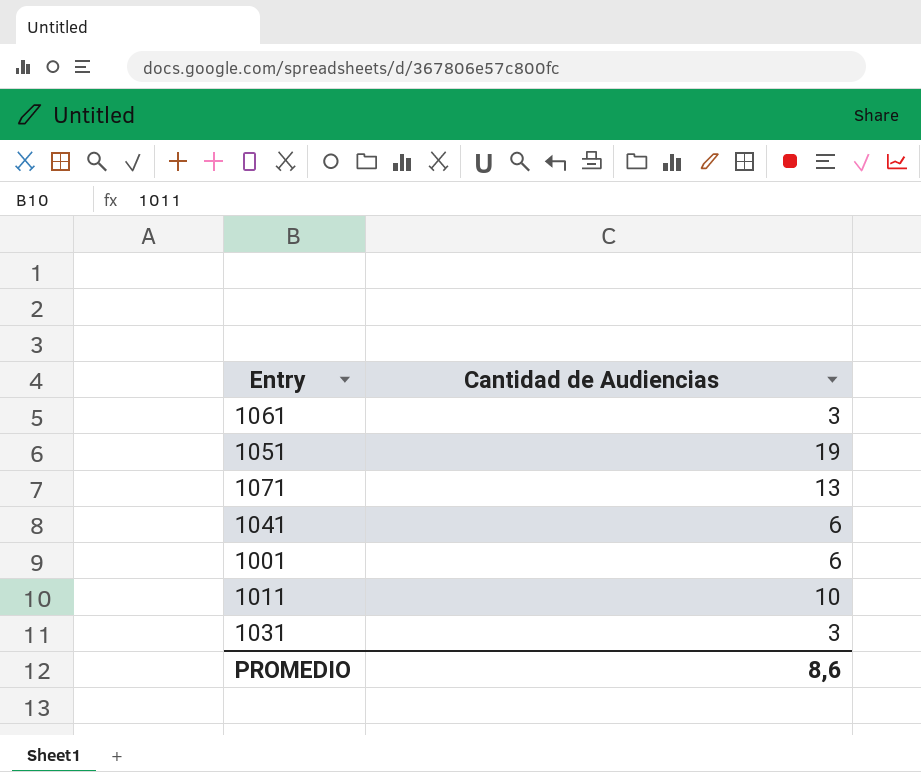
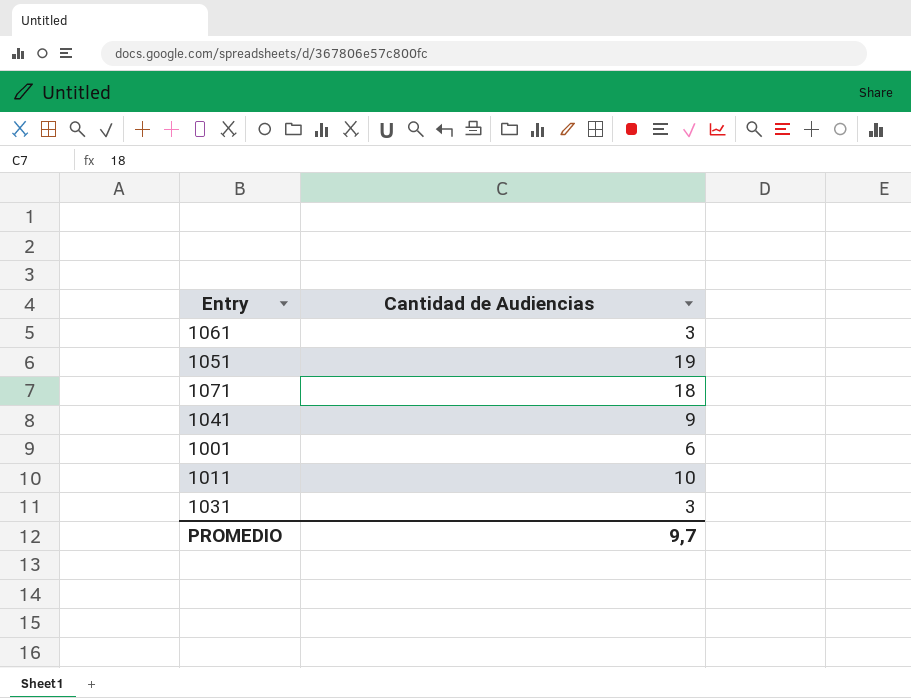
1071 | Cantidad de Audiencias: 13 -> 18
1041 | Cantidad de Audiencias: 6 -> 9
PROMEDIO | Cantidad de Audiencias: 8,6 -> 9,7

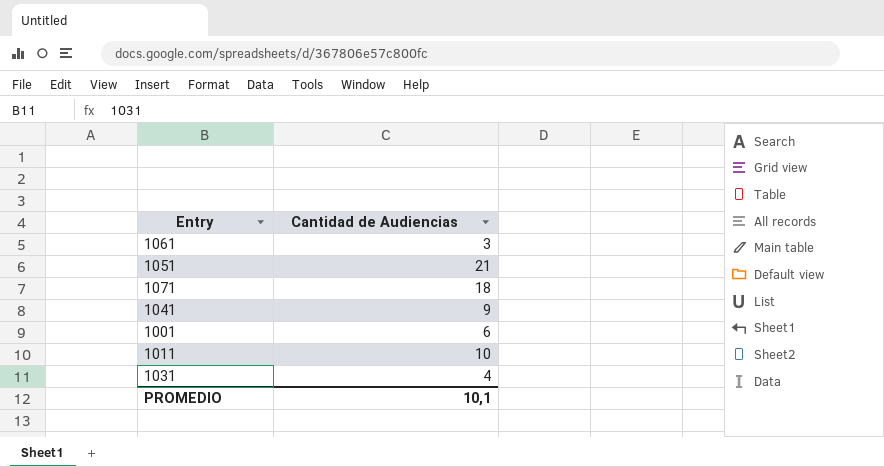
1051 | Cantidad de Audiencias: 19 -> 21
1031 | Cantidad de Audiencias: 3 -> 4
PROMEDIO | Cantidad de Audiencias: 9,7 -> 10,1

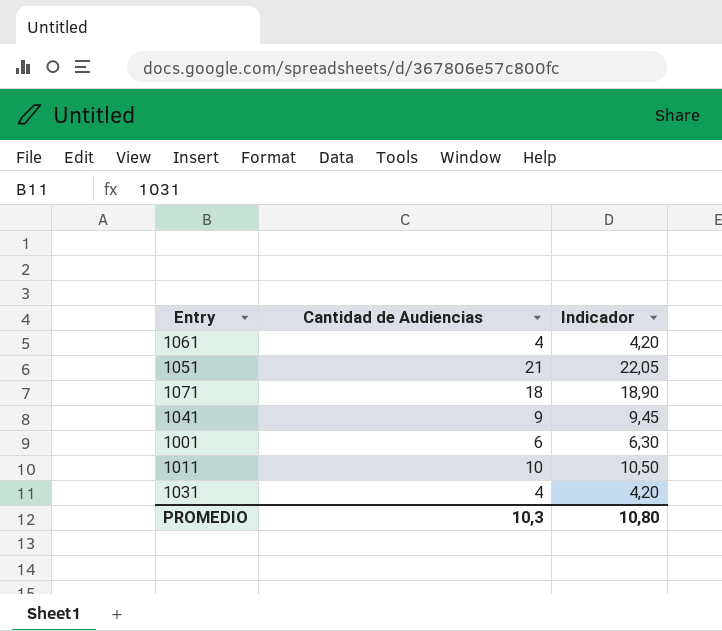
column Indicador | formula: none -> [Cantidad de Audiencias] * 1,05
1061 | Cantidad de Audiencias: 3 -> 4
PROMEDIO | Cantidad de Audiencias: 10,1 -> 10,3

